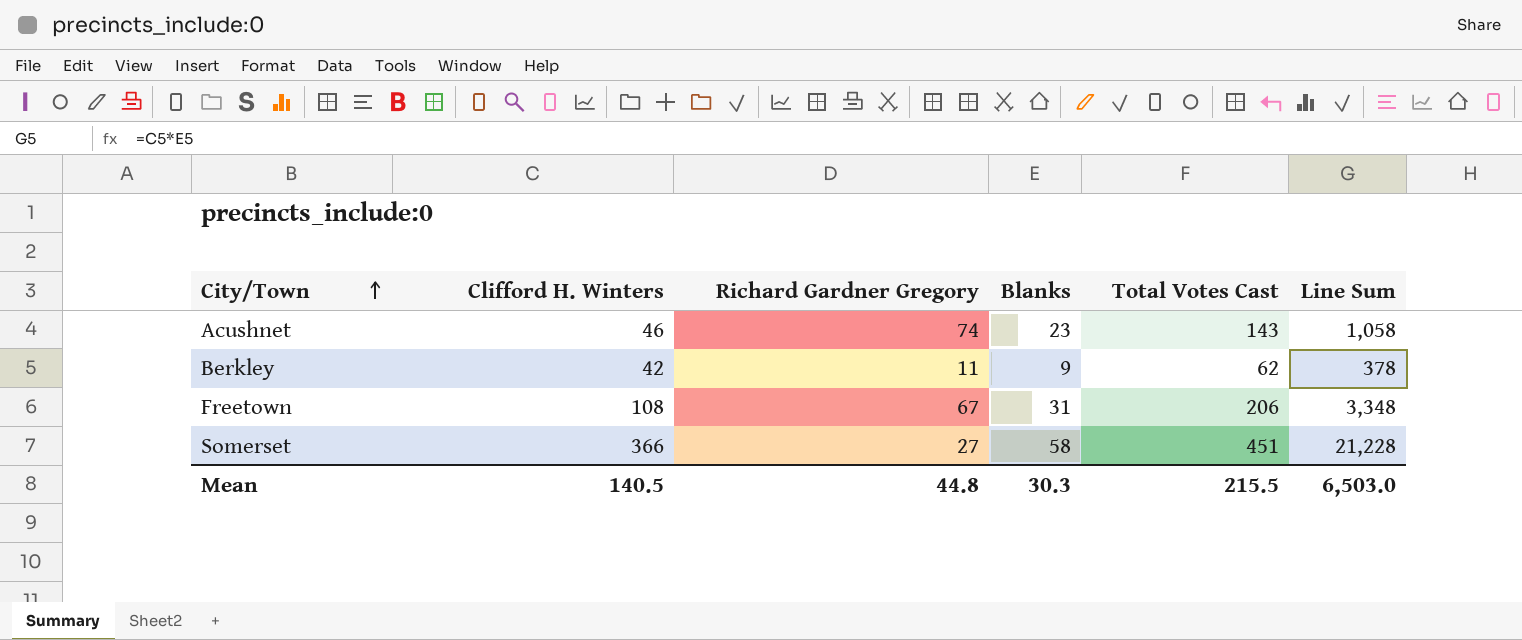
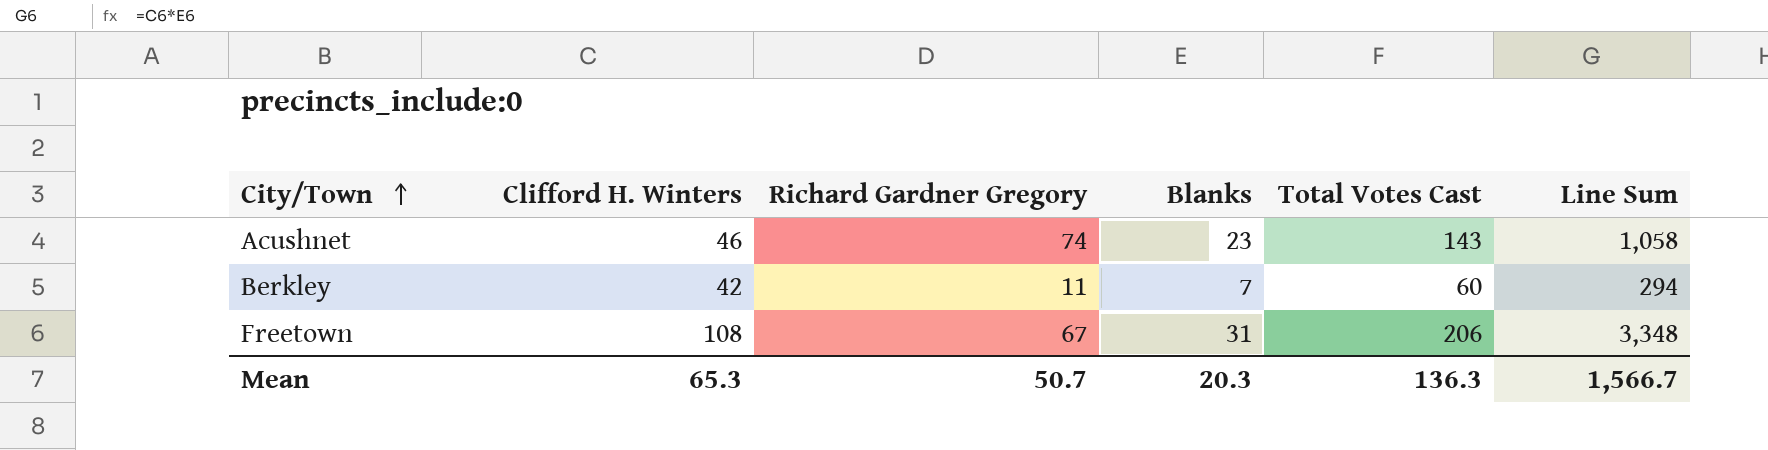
row Somerset: 366 | 27 | 58 | 451 | 21,228 -> none
Berkley | Blanks: 9 -> 7
Berkley | Total Votes Cast: 62 -> 60
Berkley | Line Sum: 378 -> 294
Mean | Clifford H. Winters: 140.5 -> 65.3
Mean | Richard Gardner Gregory: 44.8 -> 50.7
Mean | Blanks: 30.3 -> 20.3
Mean | Total Votes Cast: 215.5 -> 136.3
Mean | Line Sum: 6,503.0 -> 1,566.7

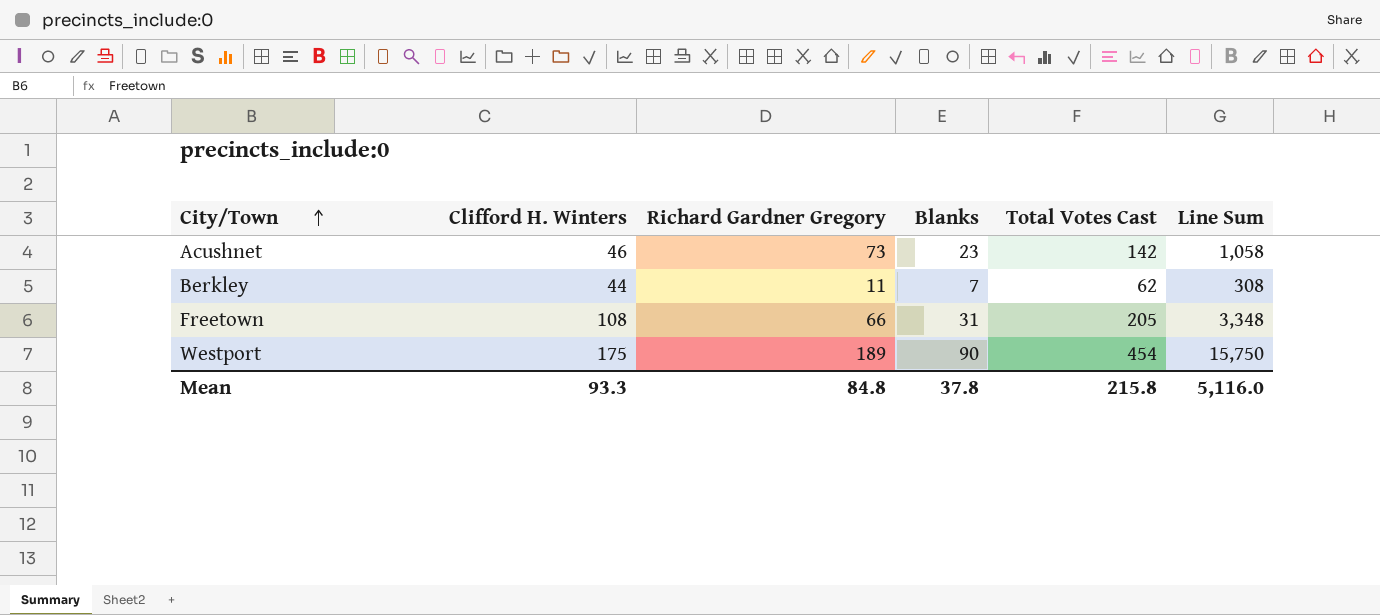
Acushnet | Richard Gardner Gregory: 74 -> 73
Acushnet | Total Votes Cast: 143 -> 142
Berkley | Clifford H. Winters: 42 -> 44
Berkley | Total Votes Cast: 60 -> 62
Berkley | Line Sum: 294 -> 308
Freetown | Richard Gardner Gregory: 67 -> 66
Freetown | Total Votes Cast: 206 -> 205
row Westport: none -> 175 | 189 | 90 | 454 | 15,750
Mean | Clifford H. Winters: 65.3 -> 93.3
Mean | Richard Gardner Gregory: 50.7 -> 84.8
Mean | Blanks: 20.3 -> 37.8
Mean | Total Votes Cast: 136.3 -> 215.8
Mean | Line Sum: 1,566.7 -> 5,116.0

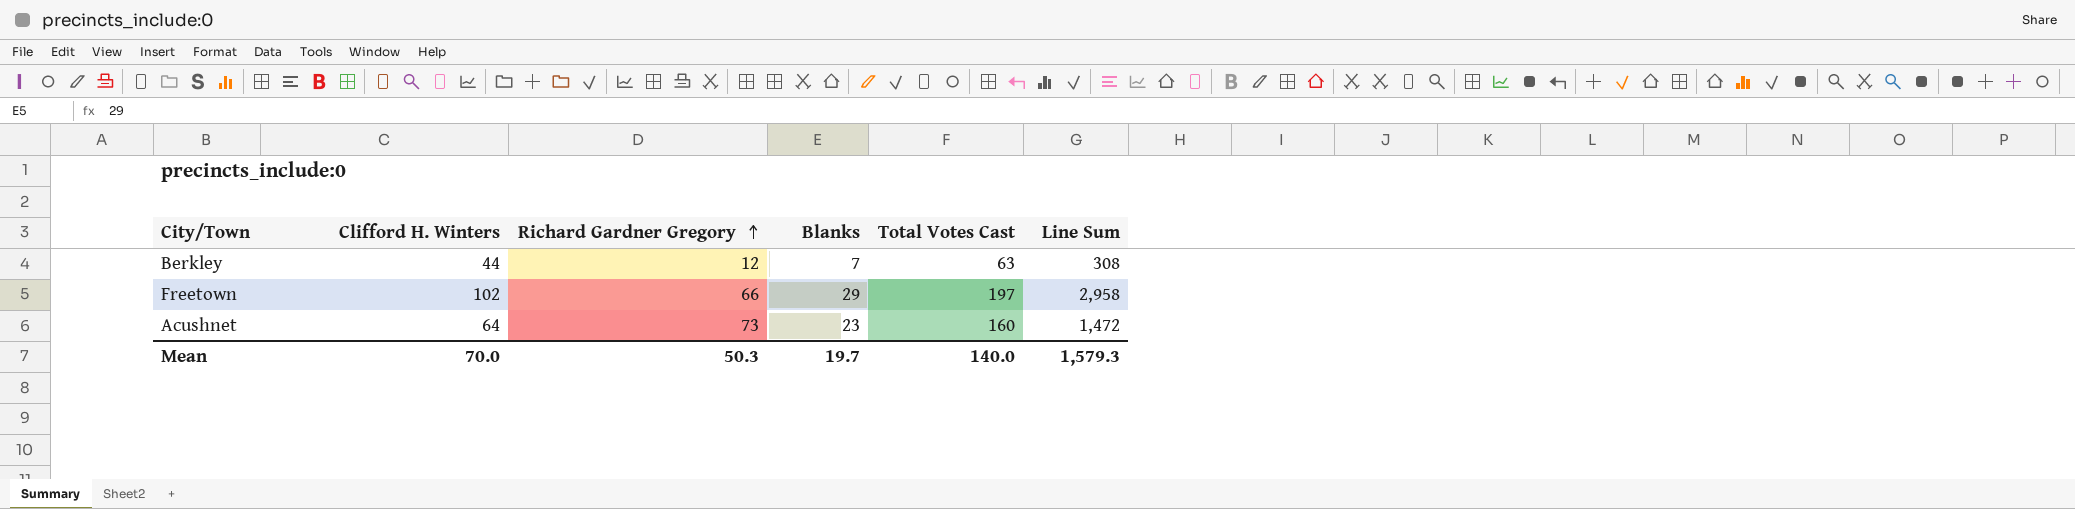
row order: City/Town ascending -> Richard Gardner Gregory ascending
row Westport: 175 | 189 | 90 | 454 | 15,750 -> none
Berkley | Richard Gardner Gregory: 11 -> 12
Berkley | Total Votes Cast: 62 -> 63
Freetown | Clifford H. Winters: 108 -> 102
Freetown | Blanks: 31 -> 29
Freetown | Total Votes Cast: 205 -> 197
Freetown | Line Sum: 3,348 -> 2,958
Acushnet | Clifford H. Winters: 46 -> 64
Acushnet | Total Votes Cast: 142 -> 160
Acushnet | Line Sum: 1,058 -> 1,472
Mean | Clifford H. Winters: 93.3 -> 70.0
Mean | Richard Gardner Gregory: 84.8 -> 50.3
Mean | Blanks: 37.8 -> 19.7
Mean | Total Votes Cast: 215.8 -> 140.0
Mean | Line Sum: 5,116.0 -> 1,579.3

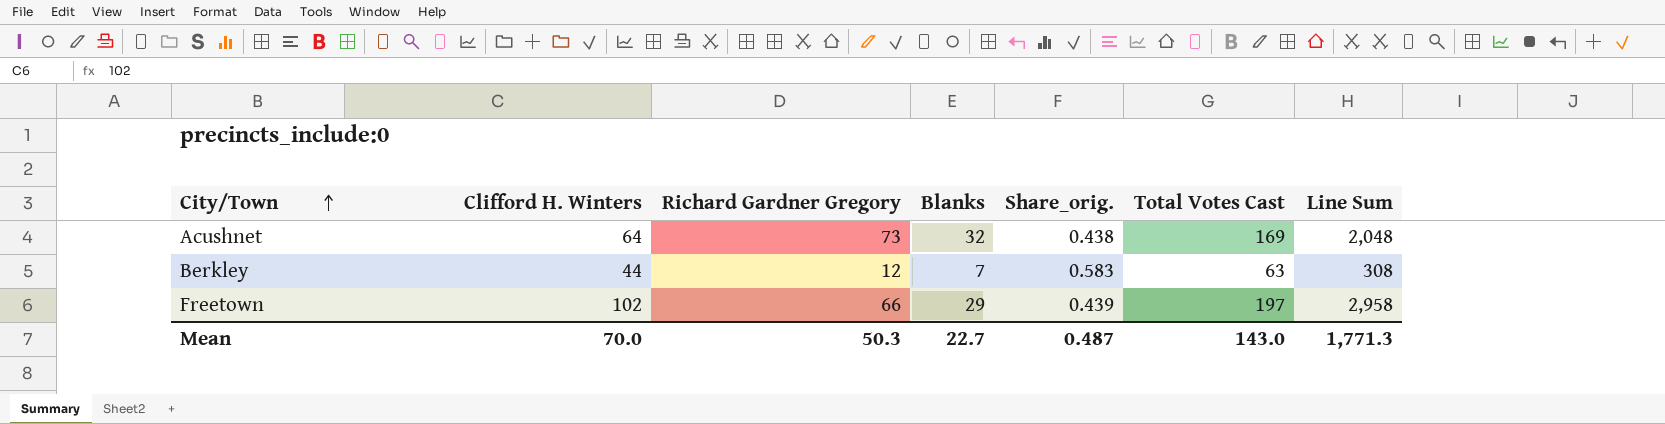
row order: Richard Gardner Gregory ascending -> City/Town ascending
column Share_orig. | formula: none -> [Blanks] / [Richard Gardner Gregory]
Acushnet | Blanks: 23 -> 32
Acushnet | Total Votes Cast: 160 -> 169
Acushnet | Line Sum: 1,472 -> 2,048
Mean | Blanks: 19.7 -> 22.7
Mean | Total Votes Cast: 140.0 -> 143.0
Mean | Line Sum: 1,579.3 -> 1,771.3

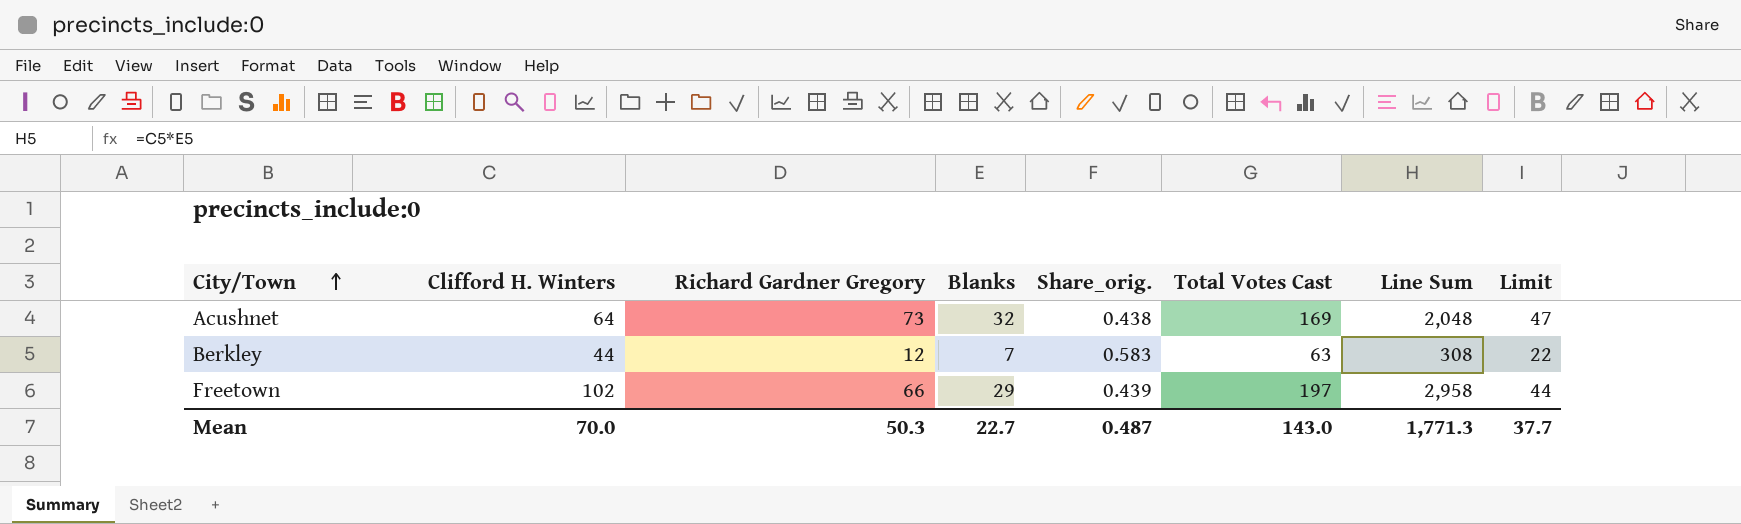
column Limit | formula: none -> [Blanks] + 15

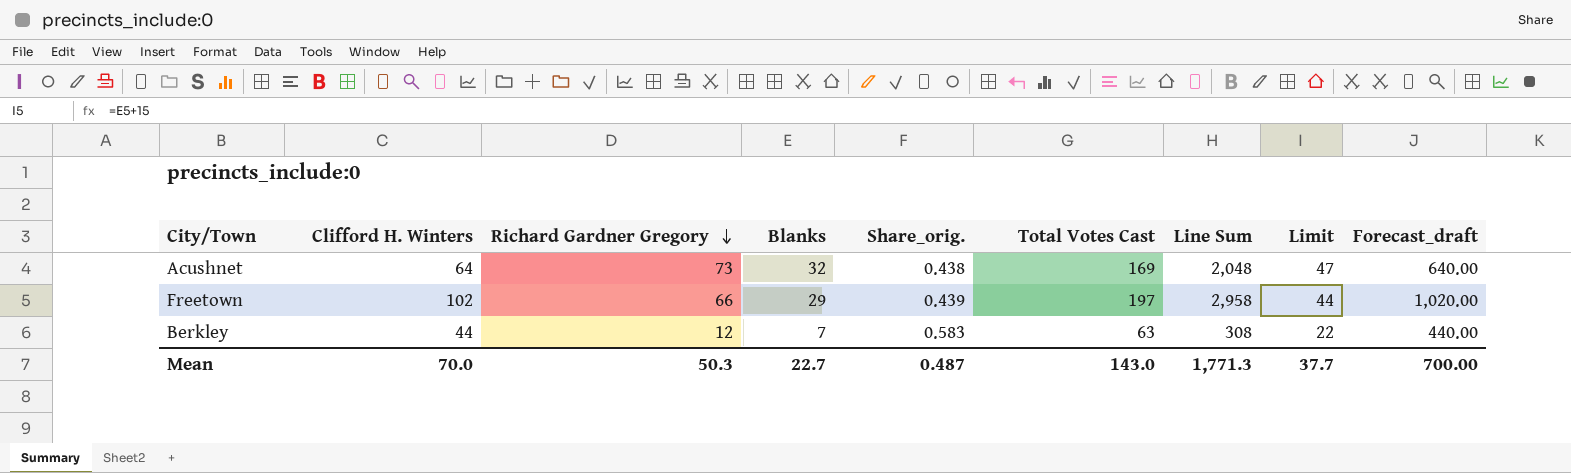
row order: City/Town ascending -> Richard Gardner Gregory descending
column Forecast_draft | formula: none -> [Clifford H. Winters] * 10

